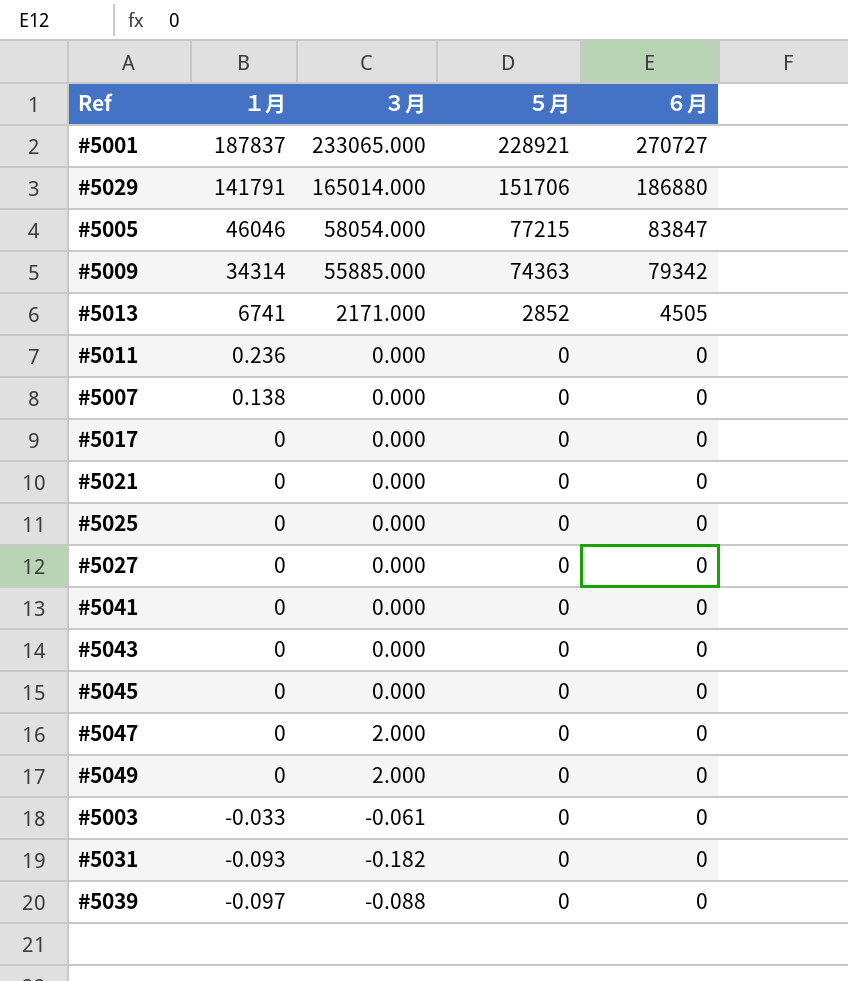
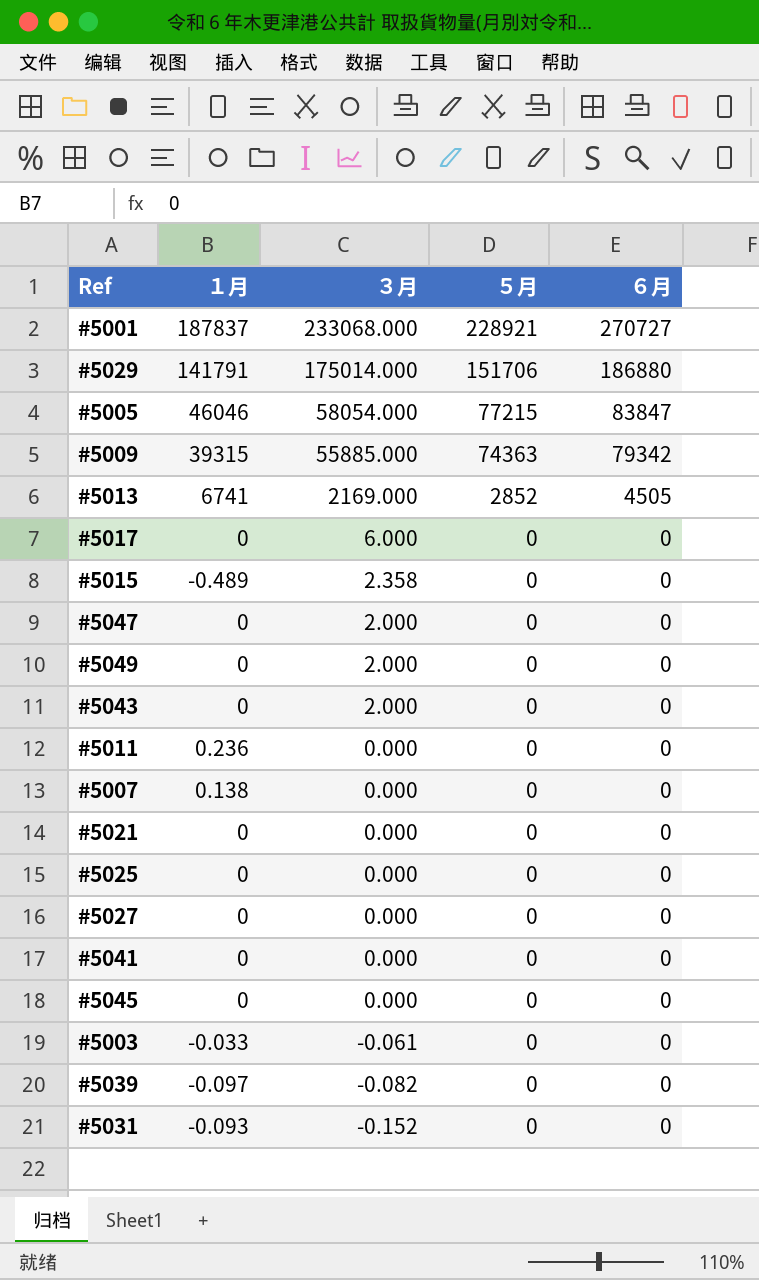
row order: １月 descending -> ３月 descending
#5001 | ３月: 233065.000 -> 233068.000
#5029 | ３月: 165014.000 -> 175014.000
#5009 | １月: 34314 -> 39315
#5013 | ３月: 2171.000 -> 2169.000
#5017 | ３月: 0.000 -> 6.000
row #5015: none -> -0.489 | 2.358 | 0 | 0
#5043 | ３月: 0.000 -> 2.000
#5039 | ３月: -0.088 -> -0.082
#5031 | ３月: -0.182 -> -0.152

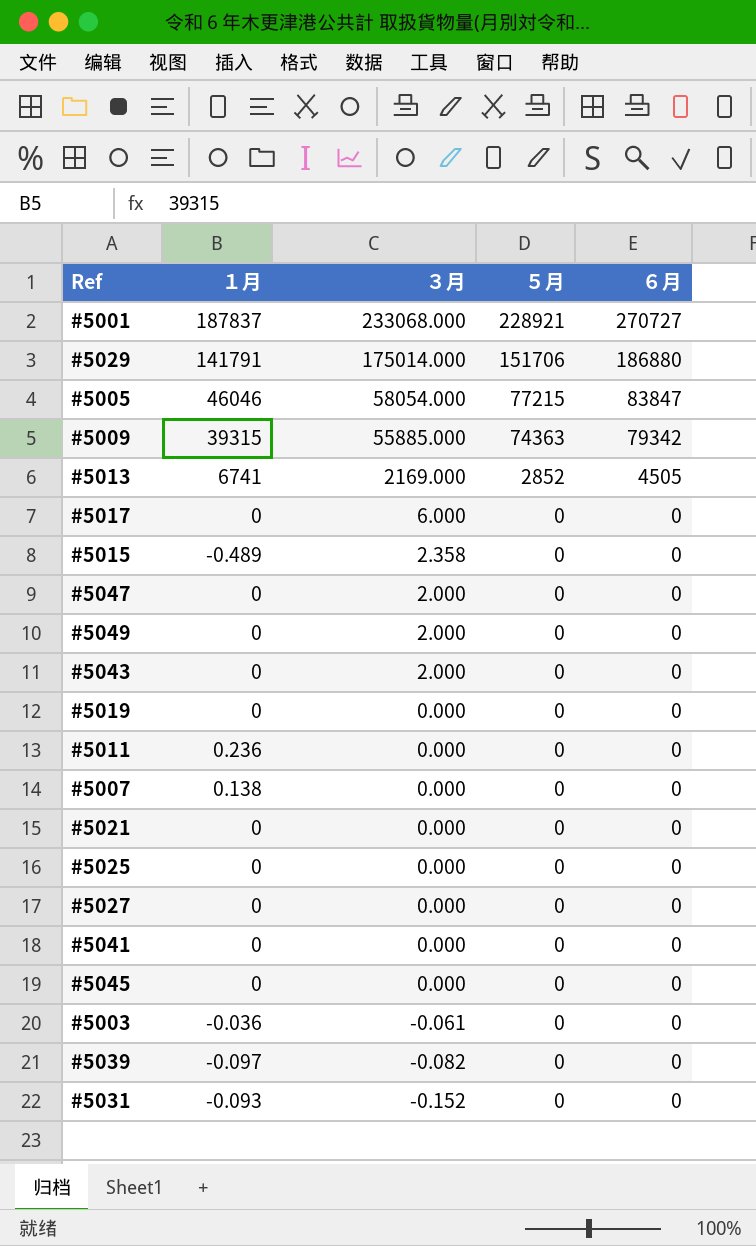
row #5019: none -> 0 | 0.000 | 0 | 0
#5003 | １月: -0.033 -> -0.036

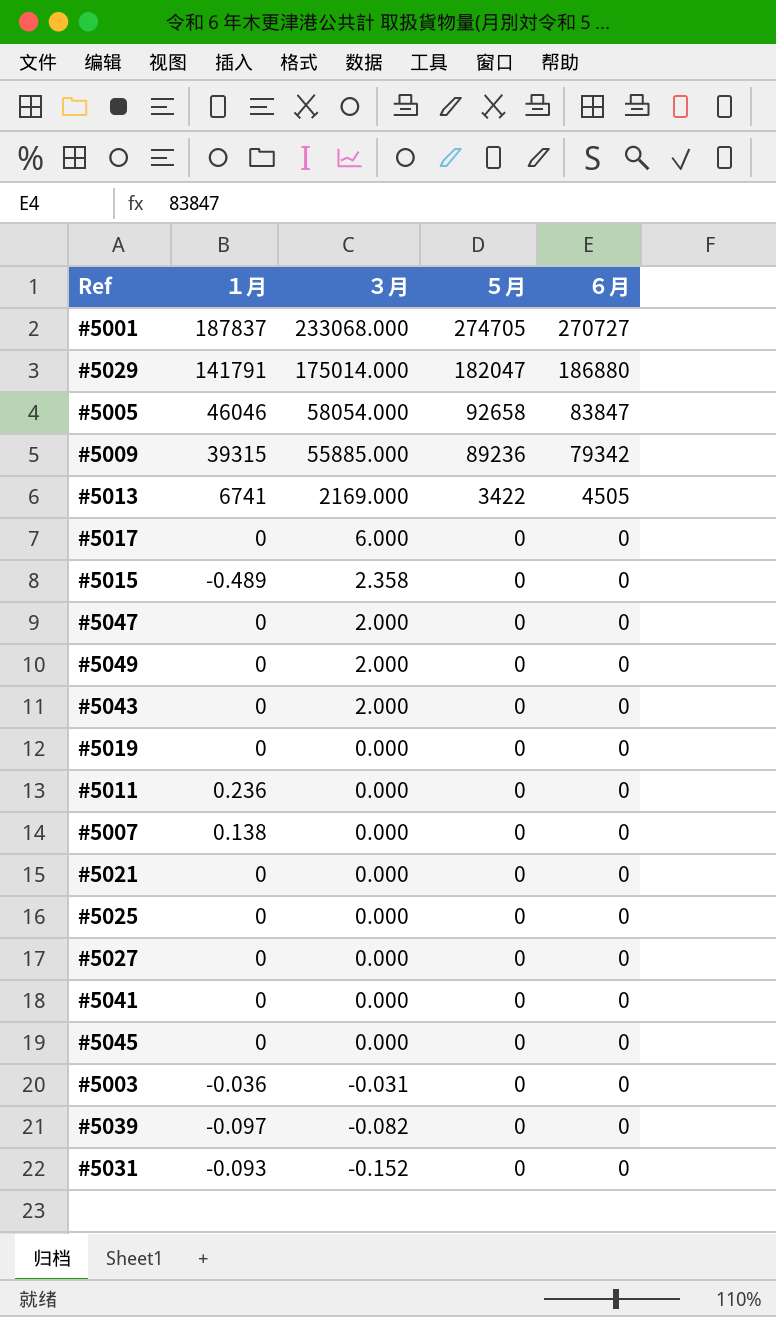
#5001 | ５月: 228921 -> 274705
#5029 | ５月: 151706 -> 182047
#5005 | ５月: 77215 -> 92658
#5009 | ５月: 74363 -> 89236
#5013 | ５月: 2852 -> 3422
#5003 | ３月: -0.061 -> -0.031

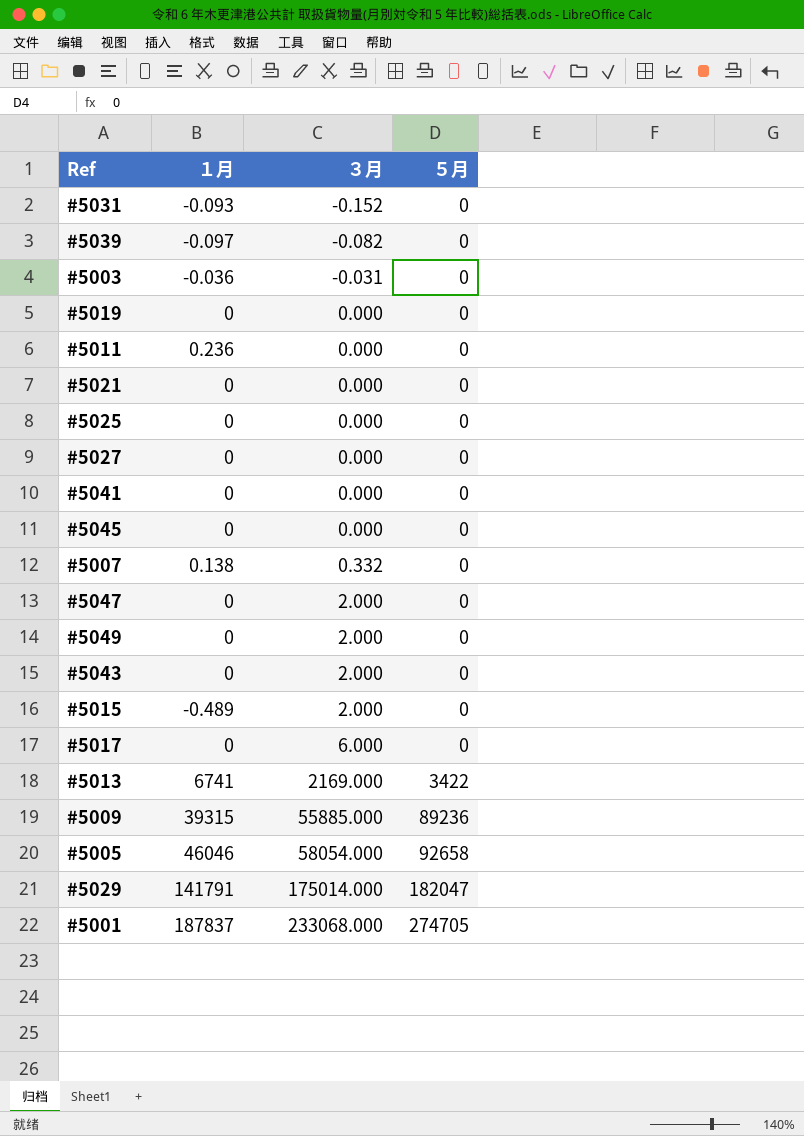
row order: ３月 descending -> ３月 ascending
column ６月 | position: 5 -> none
#5007 | ３月: 0.000 -> 0.332
#5015 | ３月: 2.358 -> 2.000

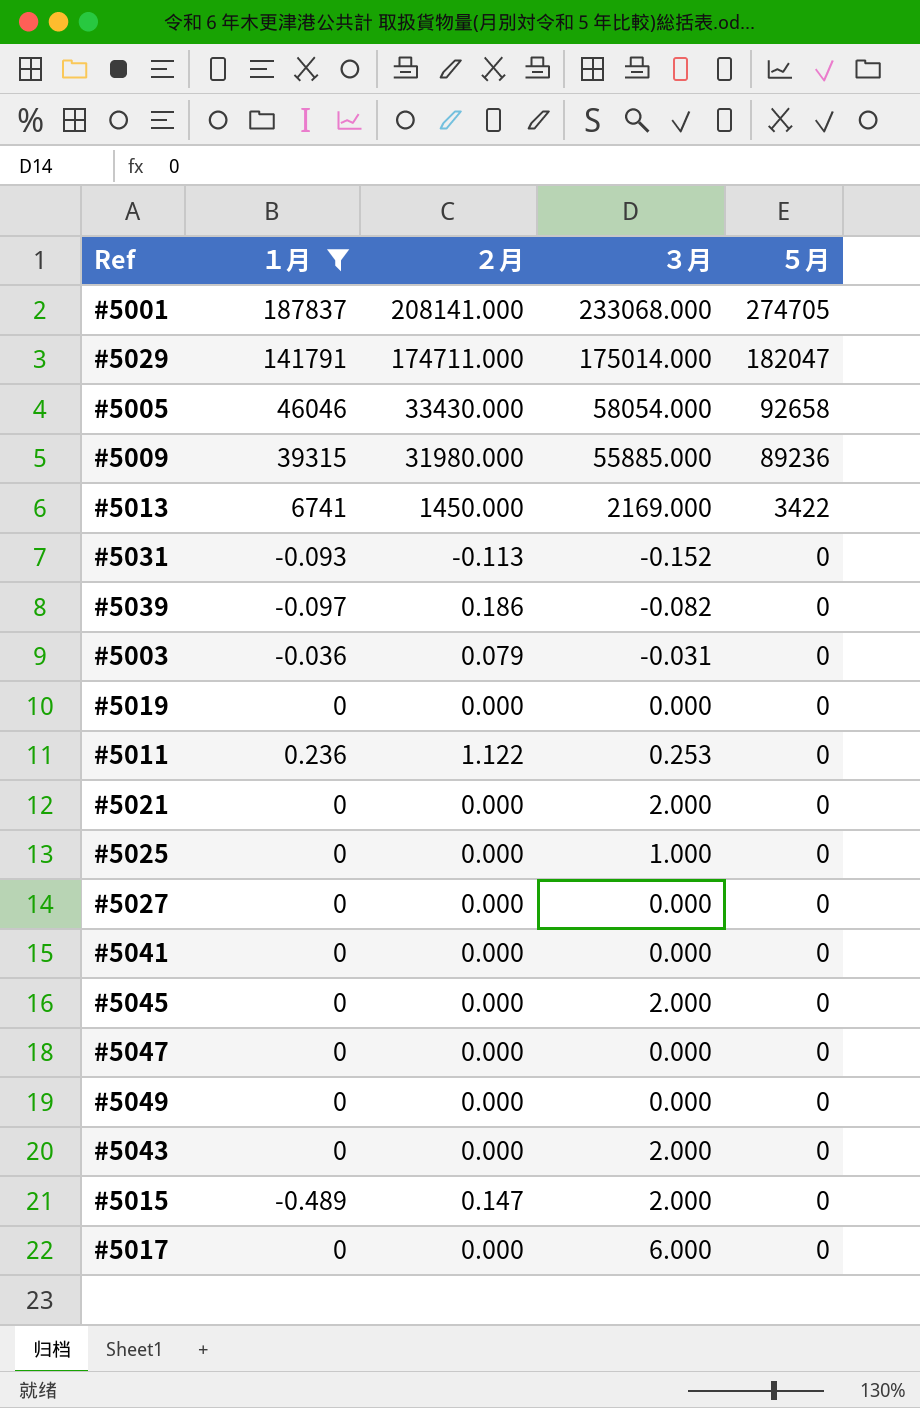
filter: none -> １月 != 0.138
row order: ３月 ascending -> ５月 descending
column ２月 | position: none -> 3
#5011 | ３月: 0.000 -> 0.253
#5021 | ３月: 0.000 -> 2.000
#5025 | ３月: 0.000 -> 1.000
#5045 | ３月: 0.000 -> 2.000
#5047 | ３月: 2.000 -> 0.000
#5049 | ３月: 2.000 -> 0.000

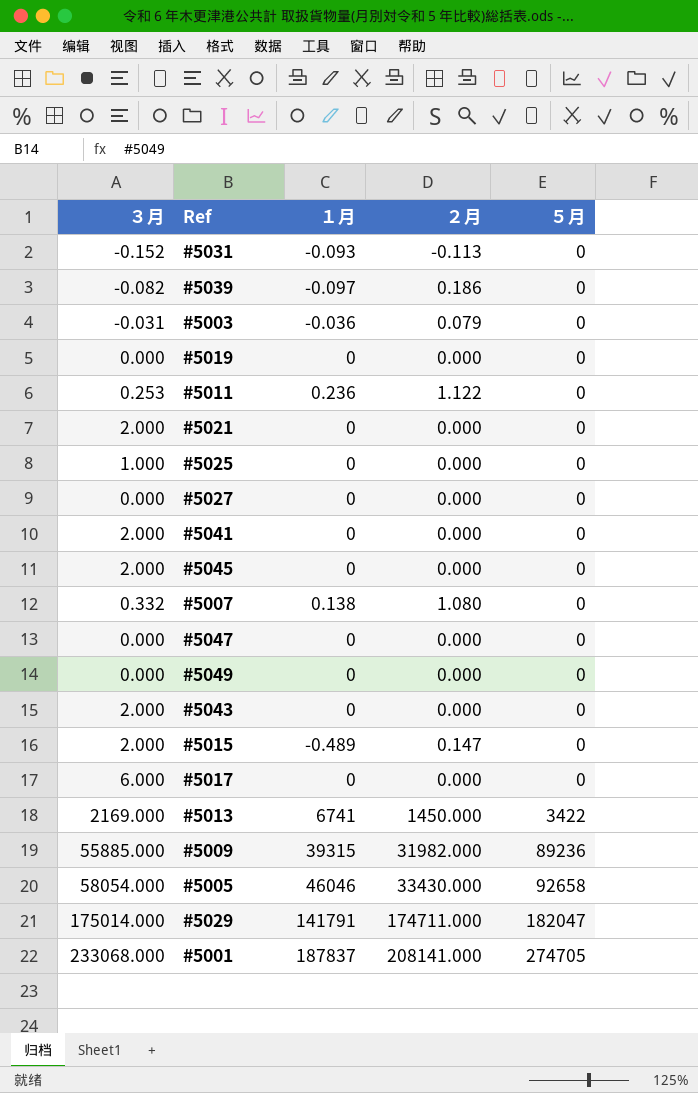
filter: １月 != 0.138 -> none
row order: ５月 descending -> ５月 ascending
column ３月 | position: 4 -> 1
#5041 | ３月: 0.000 -> 2.000
#5009 | ２月: 31980.000 -> 31982.000

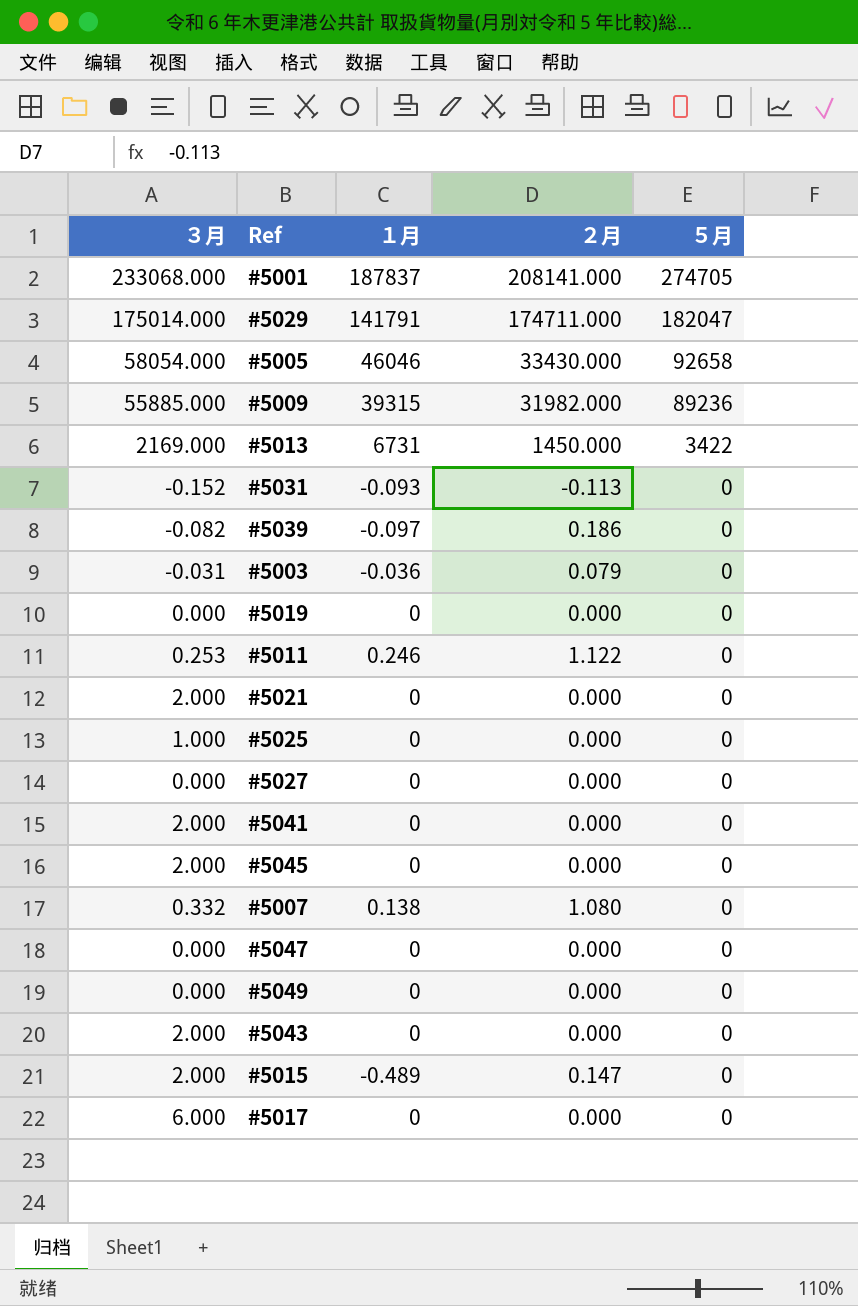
row order: ５月 ascending -> ５月 descending
#5013 | １月: 6741 -> 6731
#5011 | １月: 0.236 -> 0.246

